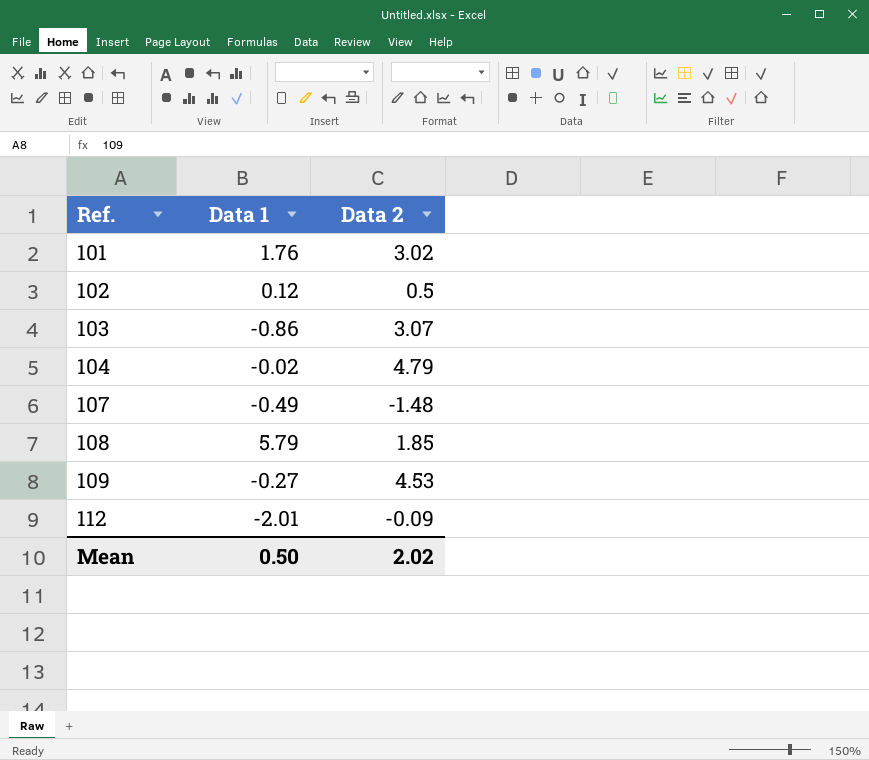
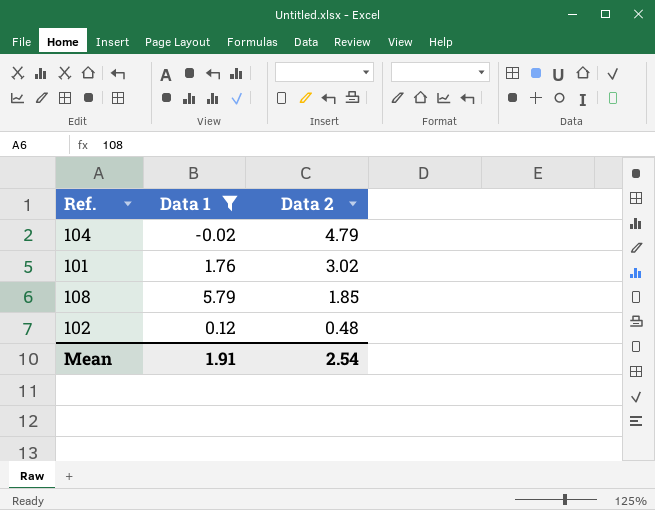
filter: none -> Data 1 >= -0.02
row order: Ref. ascending -> Data 2 descending
102 | Data 2: 0.5 -> 0.48
Mean | Data 1: 0.50 -> 1.91
Mean | Data 2: 2.02 -> 2.54

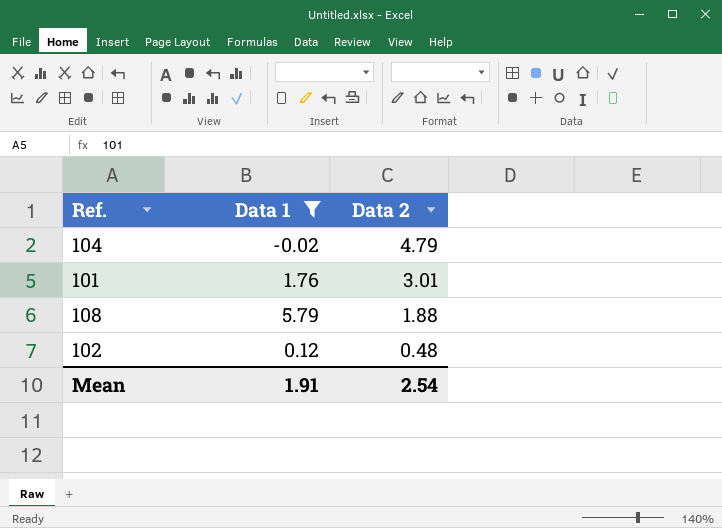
101 | Data 2: 3.02 -> 3.01
108 | Data 2: 1.85 -> 1.88

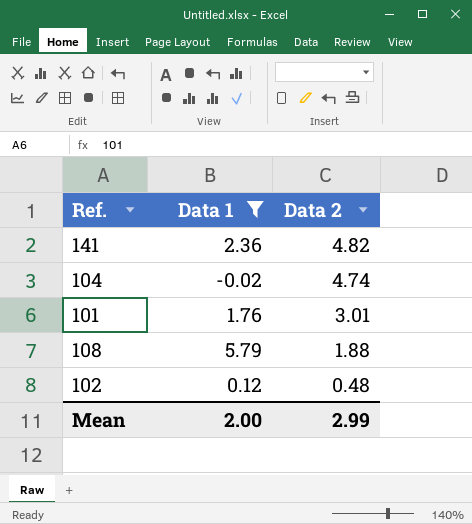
row 141: none -> 2.36 | 4.82
104 | Data 2: 4.79 -> 4.74
Mean | Data 1: 1.91 -> 2.00
Mean | Data 2: 2.54 -> 2.99

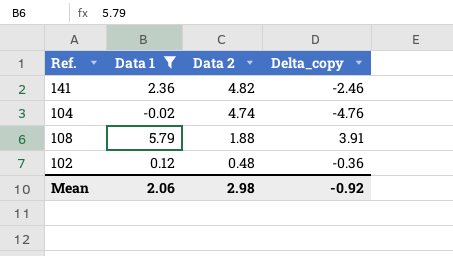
column Delta_copy | formula: none -> [Data 1] - [Data 2]
row 101: 1.76 | 3.01 -> none
Mean | Data 1: 2.00 -> 2.06
Mean | Data 2: 2.99 -> 2.98

